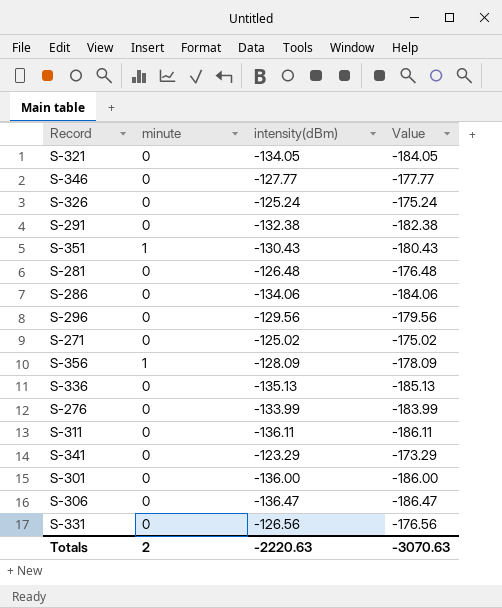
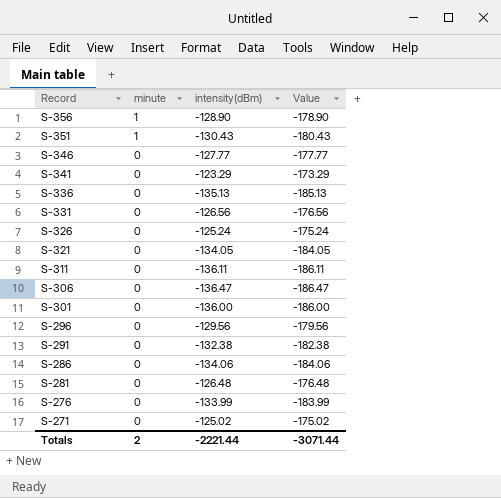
row order: none -> Record descending
S-356 | intensity(dBm): -128.09 -> -128.90
S-356 | Value: -178.09 -> -178.90
Totals | intensity(dBm): -2220.63 -> -2221.44
Totals | Value: -3070.63 -> -3071.44

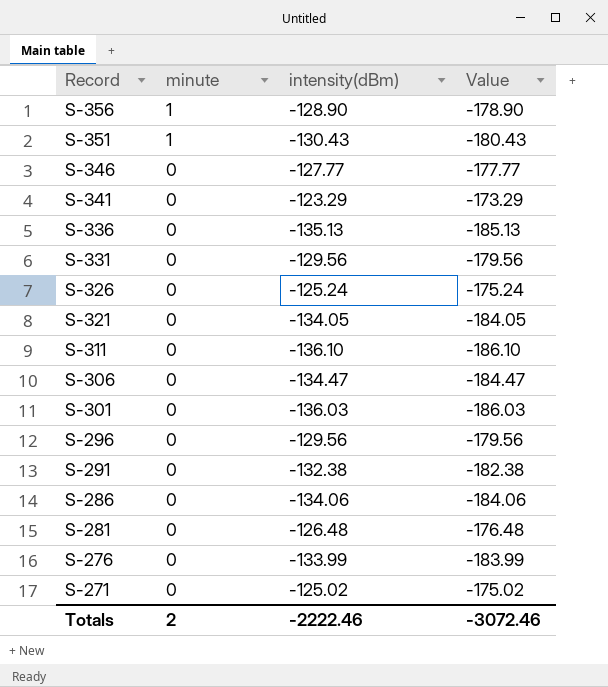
S-331 | intensity(dBm): -126.56 -> -129.56
S-331 | Value: -176.56 -> -179.56
S-311 | intensity(dBm): -136.11 -> -136.10
S-311 | Value: -186.11 -> -186.10
S-306 | intensity(dBm): -136.47 -> -134.47
S-306 | Value: -186.47 -> -184.47
S-301 | intensity(dBm): -136.00 -> -136.03
S-301 | Value: -186.00 -> -186.03
Totals | intensity(dBm): -2221.44 -> -2222.46
Totals | Value: -3071.44 -> -3072.46

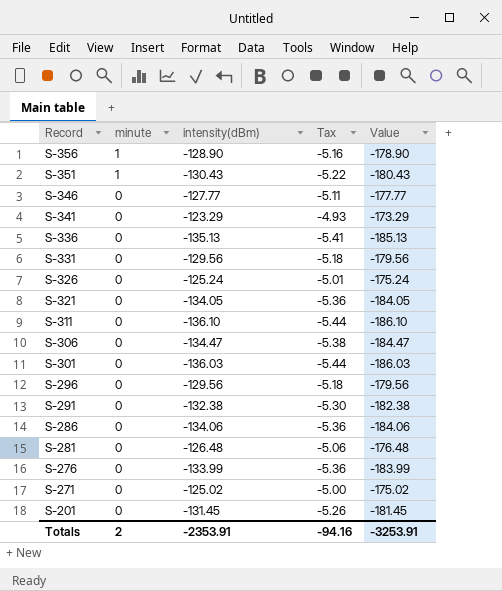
column Tax | formula: none -> [intensity(dBm)] * 0.04
row S-201: none -> 0 | -131.45 | -5.26 | -181.45
Totals | intensity(dBm): -2222.46 -> -2353.91
Totals | Value: -3072.46 -> -3253.91

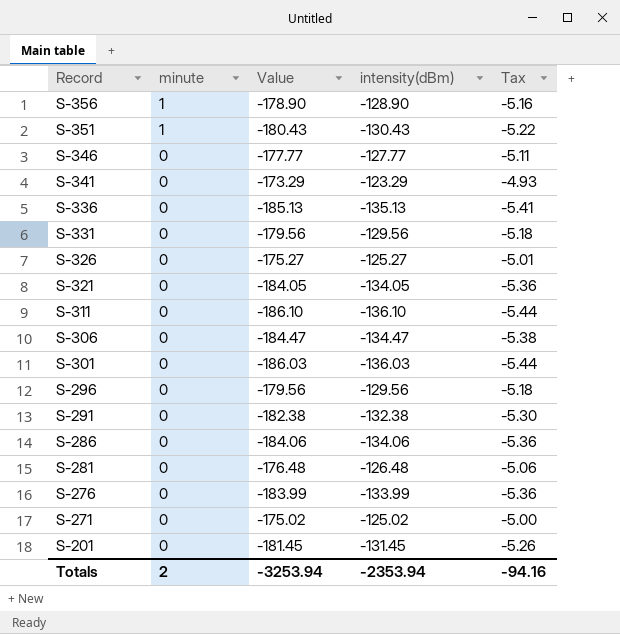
column Value | position: 5 -> 3
S-326 | Value: -175.24 -> -175.27
S-326 | intensity(dBm): -125.24 -> -125.27
Totals | Value: -3253.91 -> -3253.94
Totals | intensity(dBm): -2353.91 -> -2353.94

